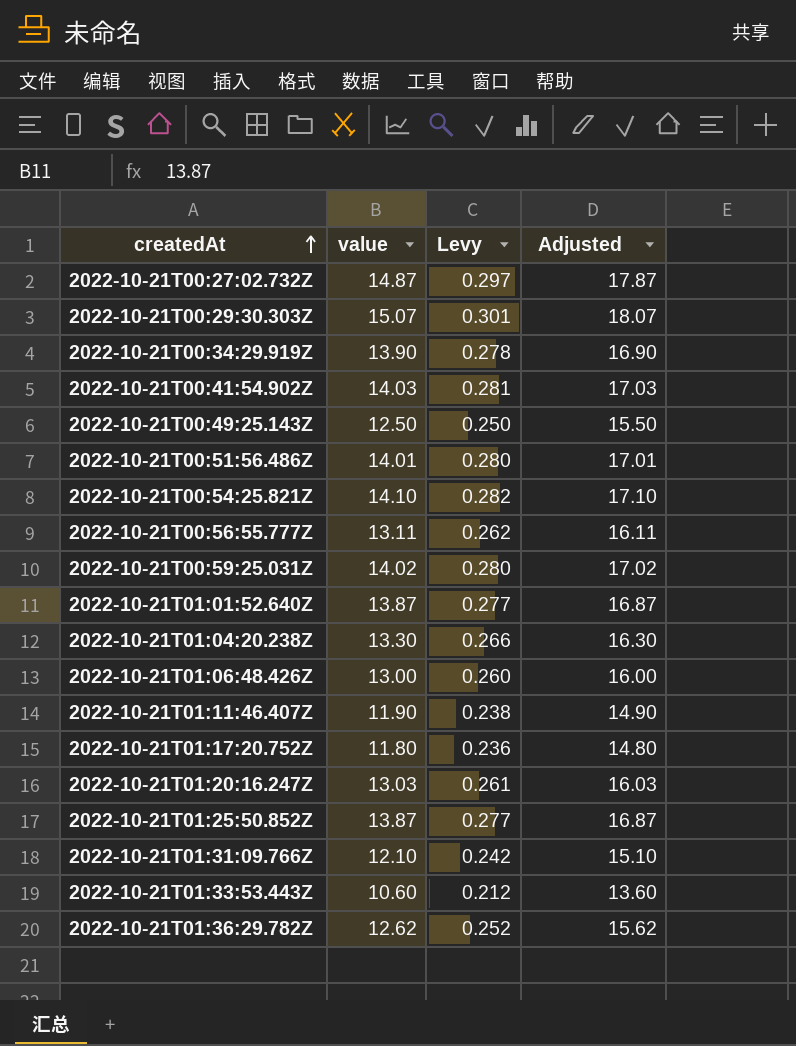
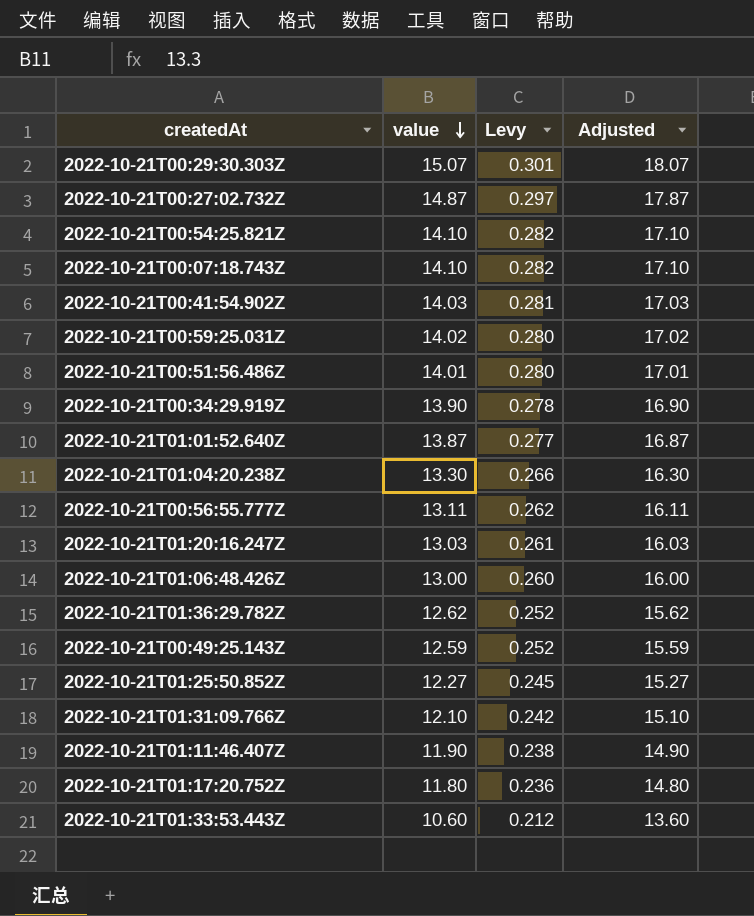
row order: createdAt ascending -> value descending
row 2022-10-21T00:07:18.743Z: none -> 14.10 | 0.282 | 17.10
2022-10-21T00:49:25.143Z | value: 12.50 -> 12.59
2022-10-21T00:49:25.143Z | Levy: 0.250 -> 0.252
2022-10-21T00:49:25.143Z | Adjusted: 15.50 -> 15.59
2022-10-21T01:25:50.852Z | value: 13.87 -> 12.27
2022-10-21T01:25:50.852Z | Levy: 0.277 -> 0.245
2022-10-21T01:25:50.852Z | Adjusted: 16.87 -> 15.27

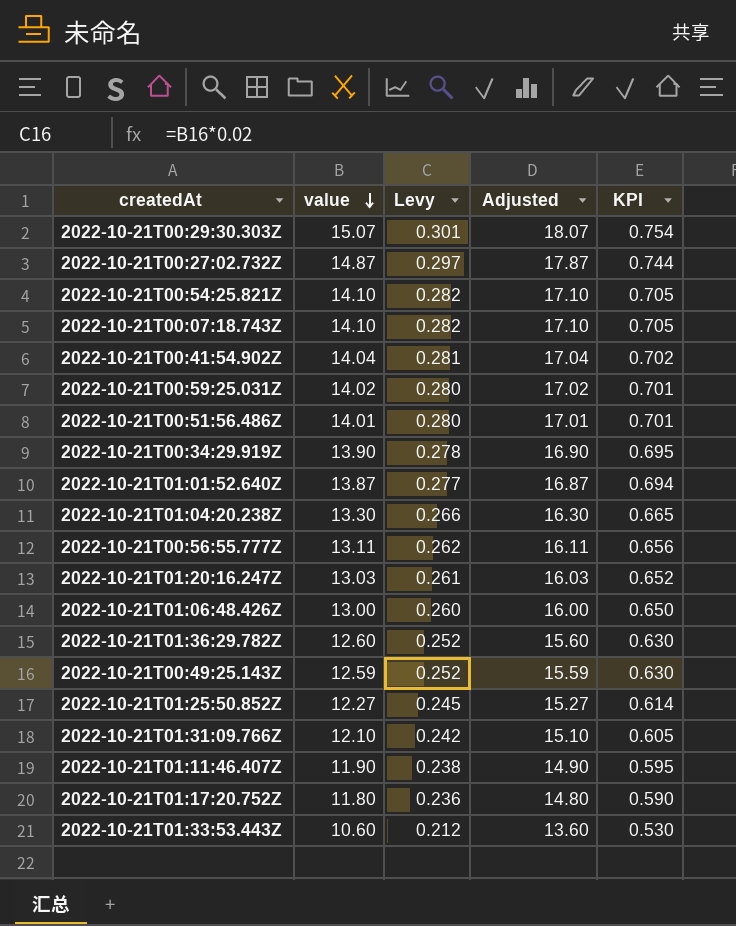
column KPI | formula: none -> [value] * 0.05
2022-10-21T00:41:54.902Z | value: 14.03 -> 14.04
2022-10-21T00:41:54.902Z | Adjusted: 17.03 -> 17.04
2022-10-21T01:36:29.782Z | value: 12.62 -> 12.60
2022-10-21T01:36:29.782Z | Adjusted: 15.62 -> 15.60

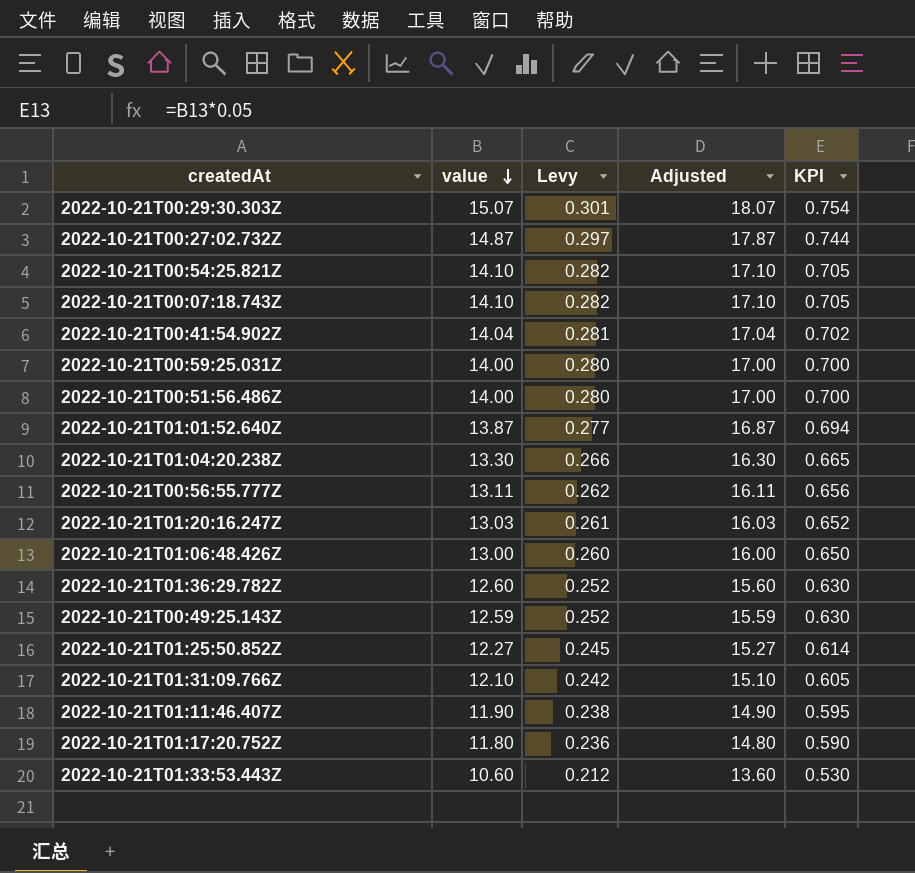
row 2022-10-21T00:34:29.919Z: 13.90 | 0.278 | 16.90 | 0.695 -> none
2022-10-21T00:59:25.031Z | value: 14.02 -> 14.00
2022-10-21T00:59:25.031Z | Adjusted: 17.02 -> 17.00
2022-10-21T00:59:25.031Z | KPI: 0.701 -> 0.700
2022-10-21T00:51:56.486Z | value: 14.01 -> 14.00
2022-10-21T00:51:56.486Z | Adjusted: 17.01 -> 17.00
2022-10-21T00:51:56.486Z | KPI: 0.701 -> 0.700

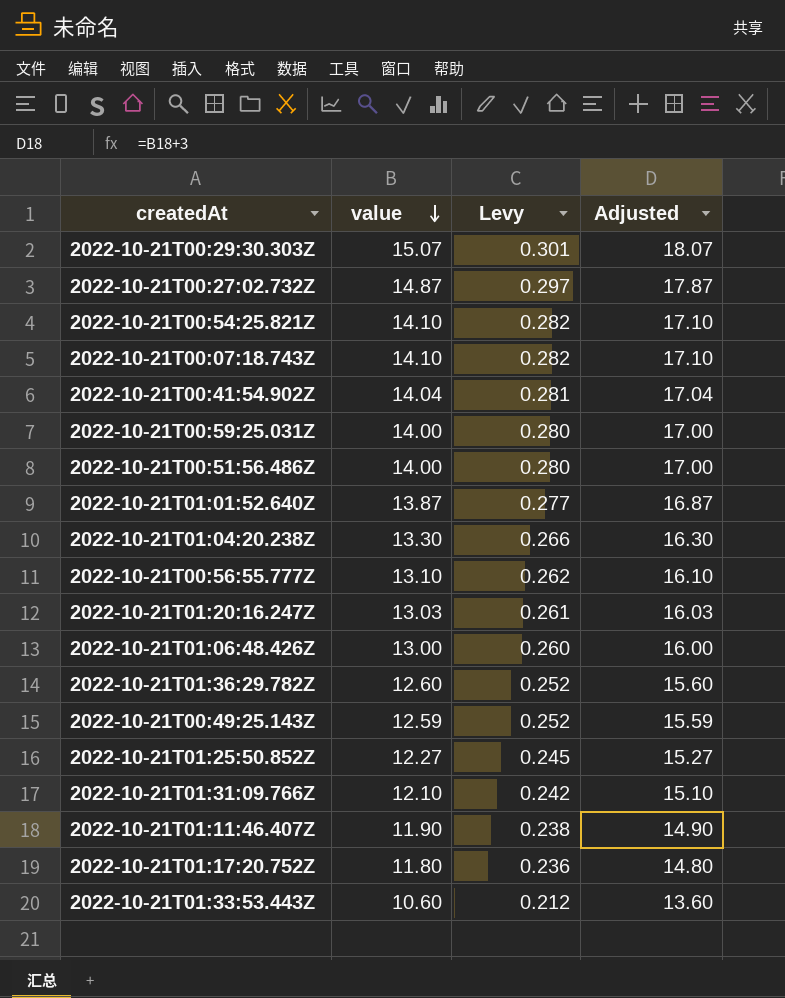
column KPI | formula: [value] * 0.05 -> none
2022-10-21T00:56:55.777Z | value: 13.11 -> 13.10
2022-10-21T00:56:55.777Z | Adjusted: 16.11 -> 16.10

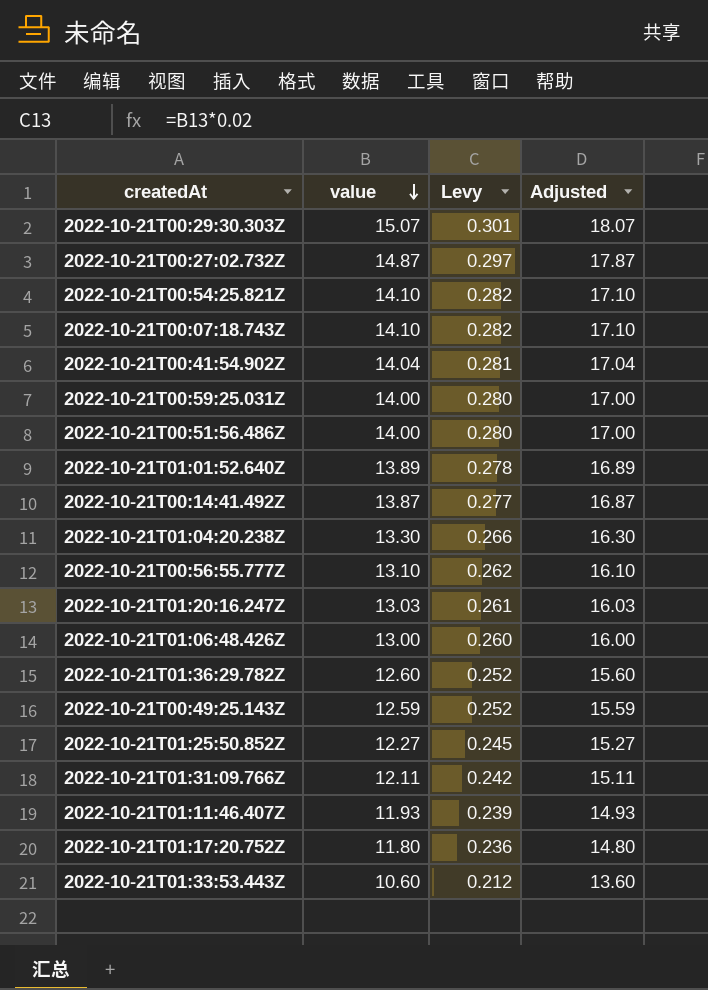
2022-10-21T01:01:52.640Z | value: 13.87 -> 13.89
2022-10-21T01:01:52.640Z | Levy: 0.277 -> 0.278
2022-10-21T01:01:52.640Z | Adjusted: 16.87 -> 16.89
row 2022-10-21T00:14:41.492Z: none -> 13.87 | 0.277 | 16.87
2022-10-21T01:31:09.766Z | value: 12.10 -> 12.11
2022-10-21T01:31:09.766Z | Adjusted: 15.10 -> 15.11
2022-10-21T01:11:46.407Z | value: 11.90 -> 11.93
2022-10-21T01:11:46.407Z | Levy: 0.238 -> 0.239
2022-10-21T01:11:46.407Z | Adjusted: 14.90 -> 14.93

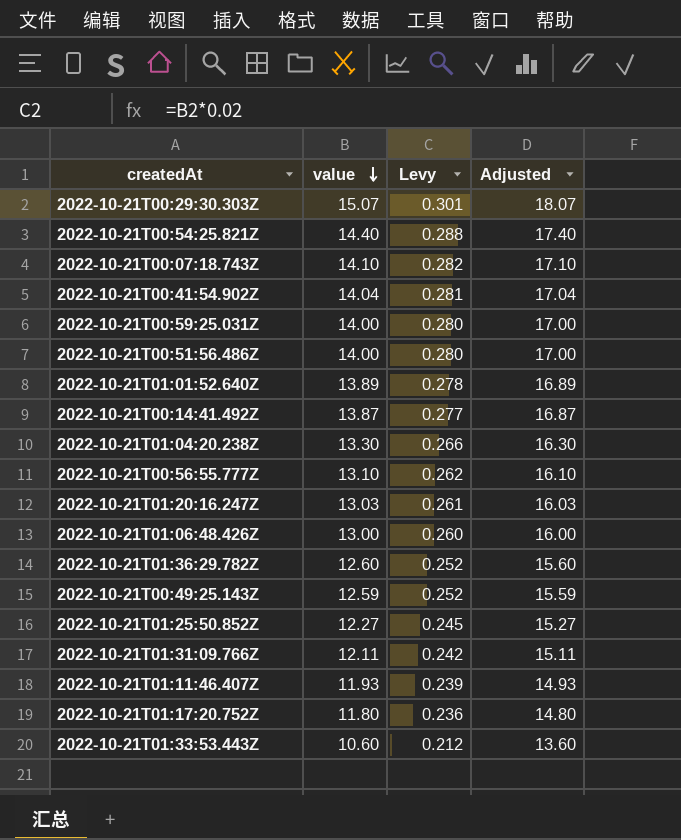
row 2022-10-21T00:27:02.732Z: 14.87 | 0.297 | 17.87 -> none
2022-10-21T00:54:25.821Z | value: 14.10 -> 14.40
2022-10-21T00:54:25.821Z | Levy: 0.282 -> 0.288
2022-10-21T00:54:25.821Z | Adjusted: 17.10 -> 17.40

